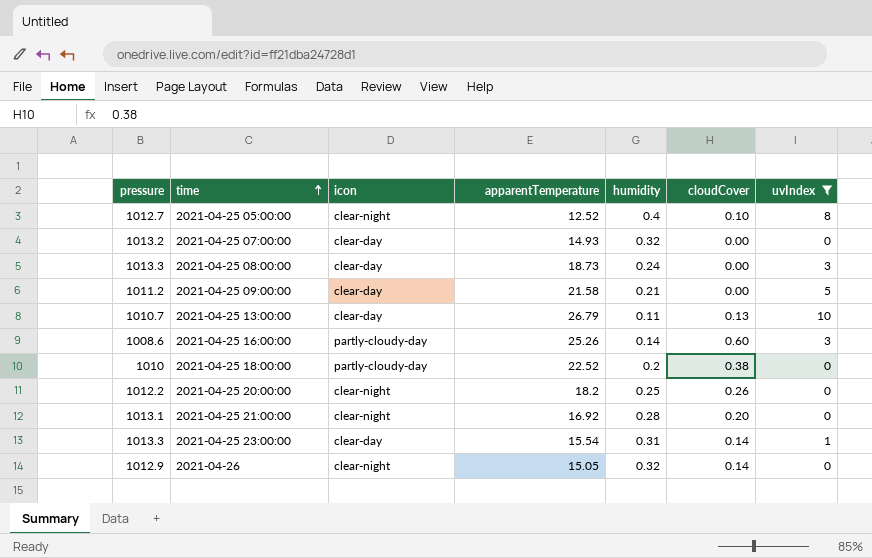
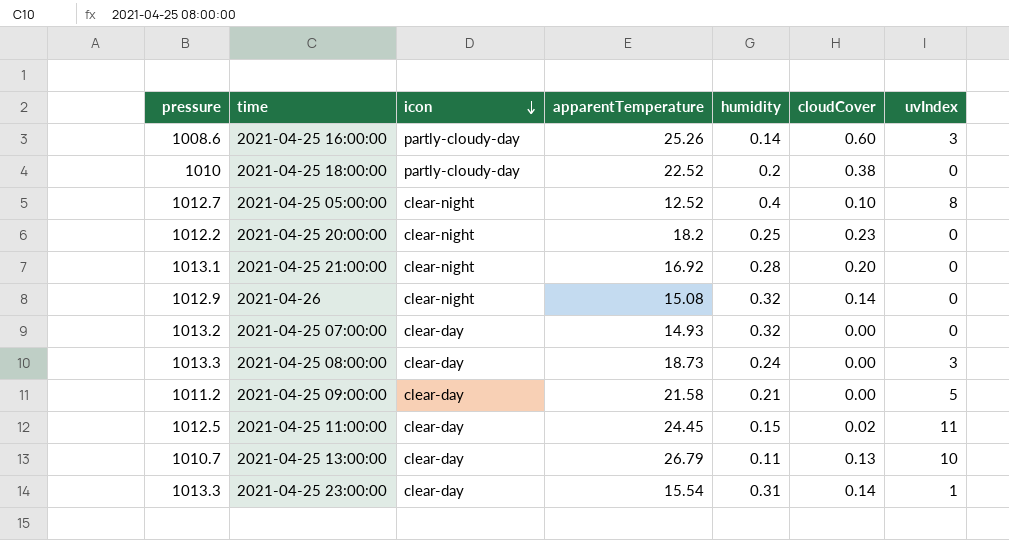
filter: uvIndex != 11 -> none
row order: time ascending -> icon descending
2021-04-25 20:00:00 | cloudCover: 0.26 -> 0.23
2021-04-26 | apparentTemperature: 15.05 -> 15.08

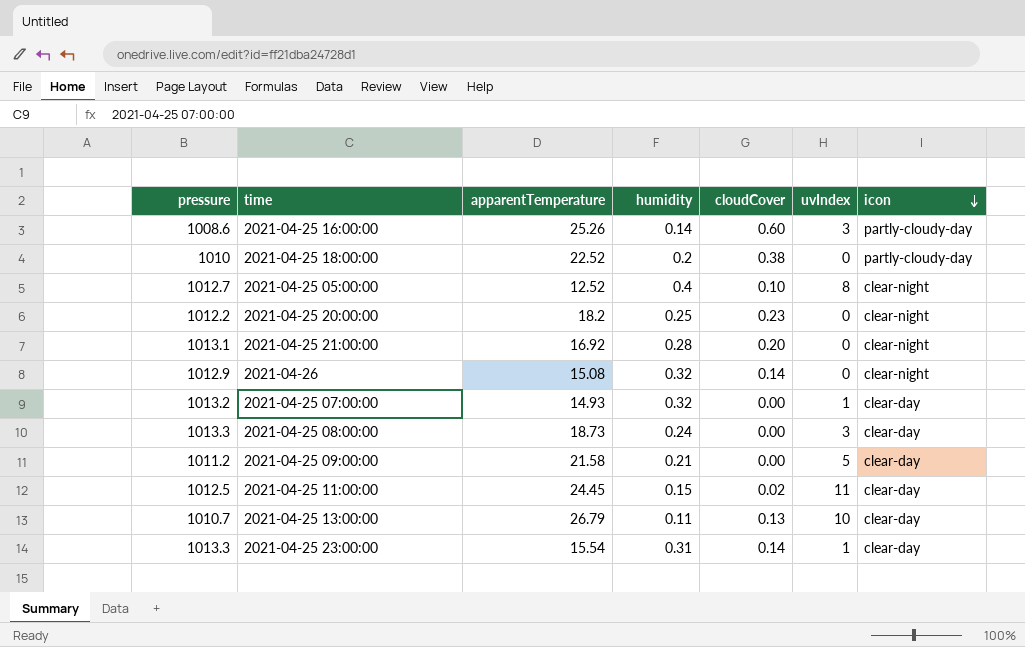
column icon | position: 3 -> 7
2021-04-25 07:00:00 | uvIndex: 0 -> 1

